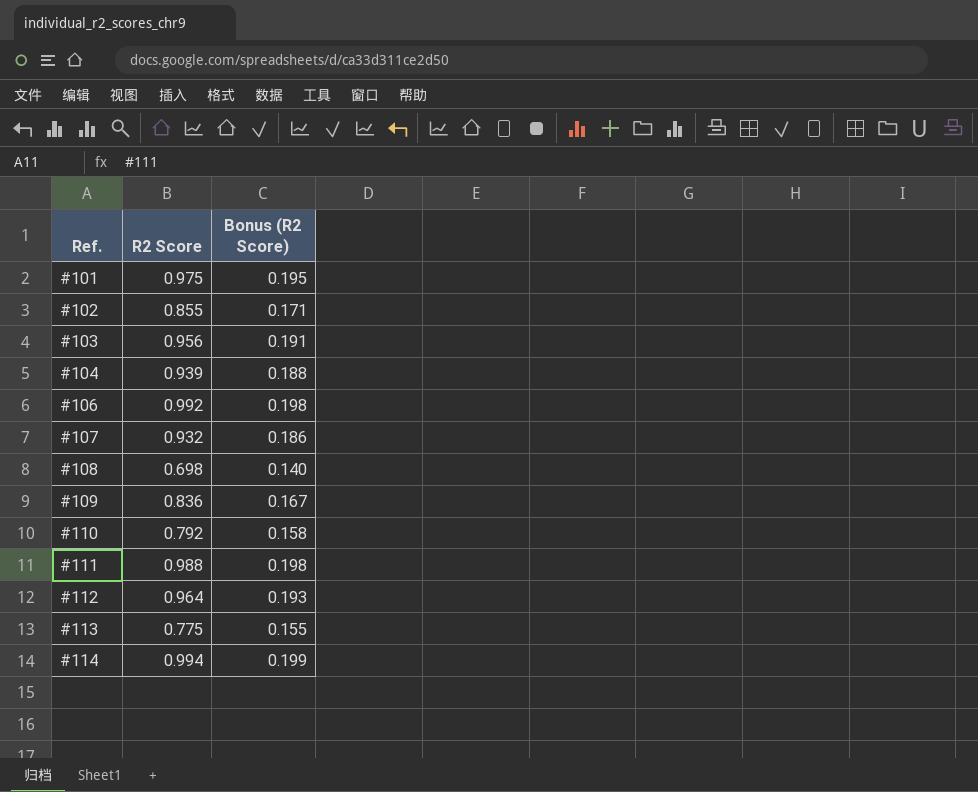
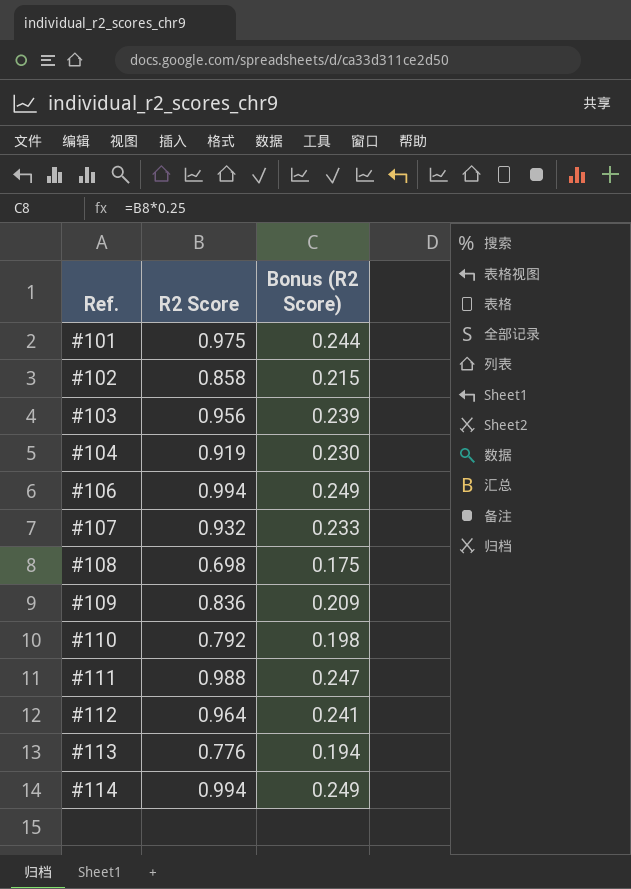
column Bonus (R2 Score) | formula: [R2 Score] * 0.2 -> [R2 Score] * 0.25
#102 | R2 Score: 0.855 -> 0.858
#104 | R2 Score: 0.939 -> 0.919
#106 | R2 Score: 0.992 -> 0.994
#113 | R2 Score: 0.775 -> 0.776

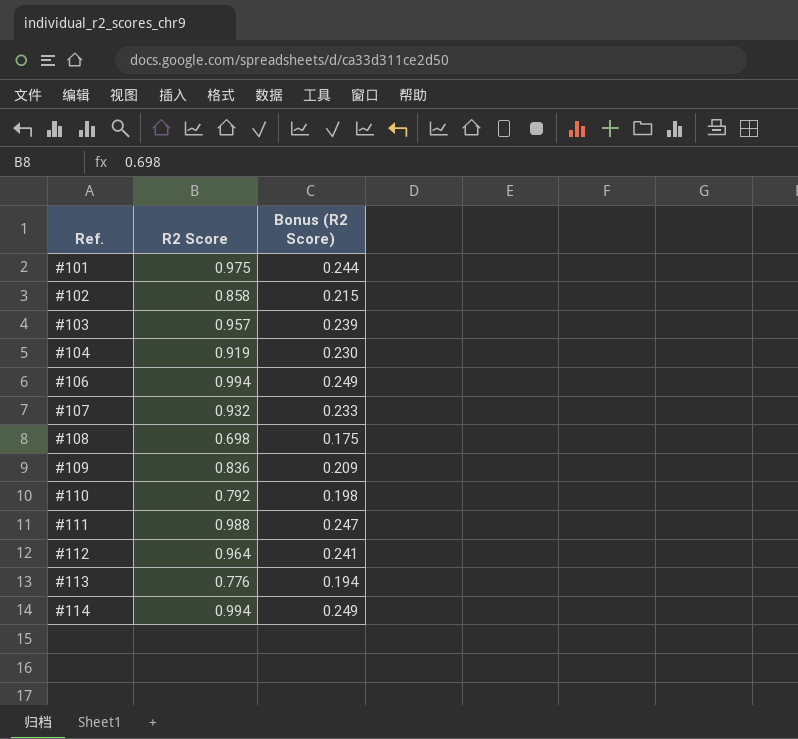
#103 | R2 Score: 0.956 -> 0.957

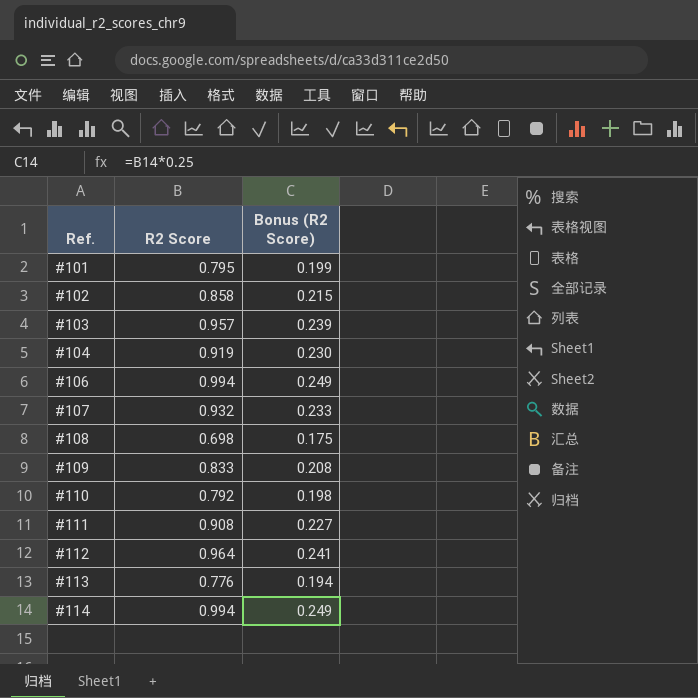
#101 | R2 Score: 0.975 -> 0.795
#101 | Bonus (R2 Score): 0.244 -> 0.199
#109 | R2 Score: 0.836 -> 0.833
#109 | Bonus (R2 Score): 0.209 -> 0.208
#111 | R2 Score: 0.988 -> 0.908
#111 | Bonus (R2 Score): 0.247 -> 0.227

